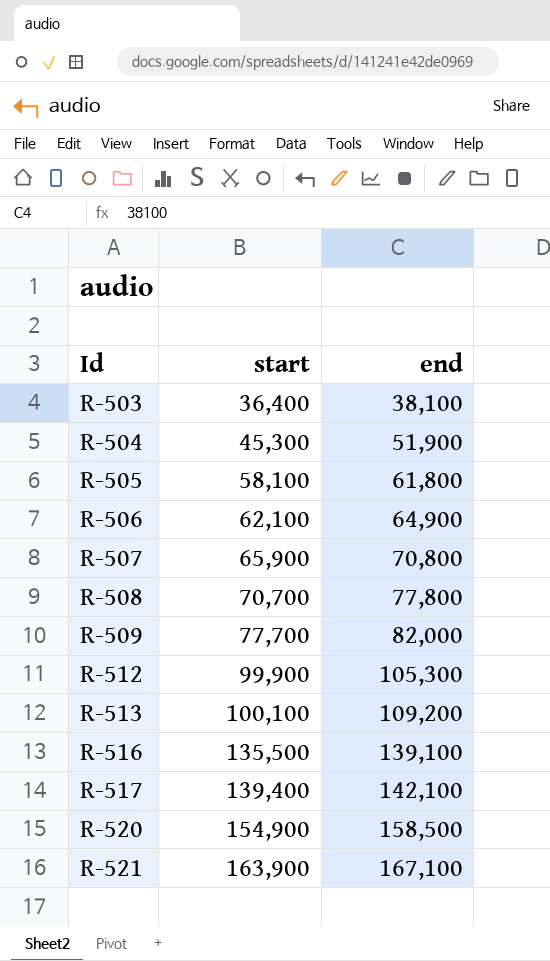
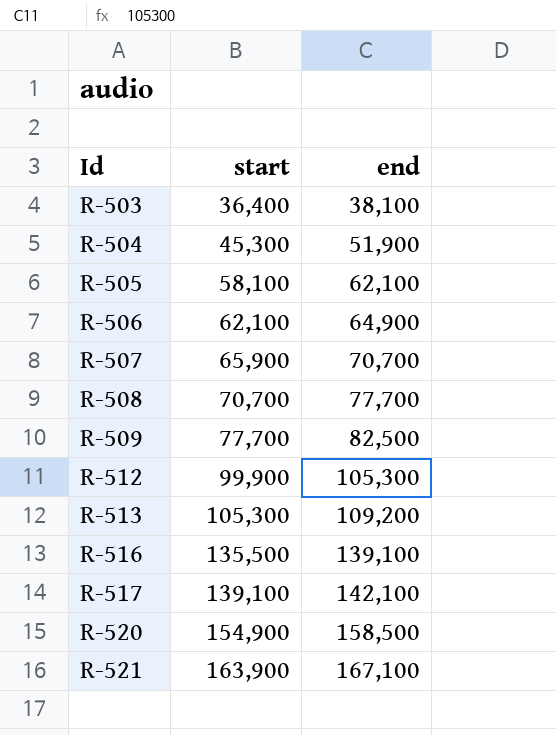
R-505 | end: 61,800 -> 62,100
R-507 | end: 70,800 -> 70,700
R-508 | end: 77,800 -> 77,700
R-509 | end: 82,000 -> 82,500
R-513 | start: 100,100 -> 105,300
R-517 | start: 139,400 -> 139,100

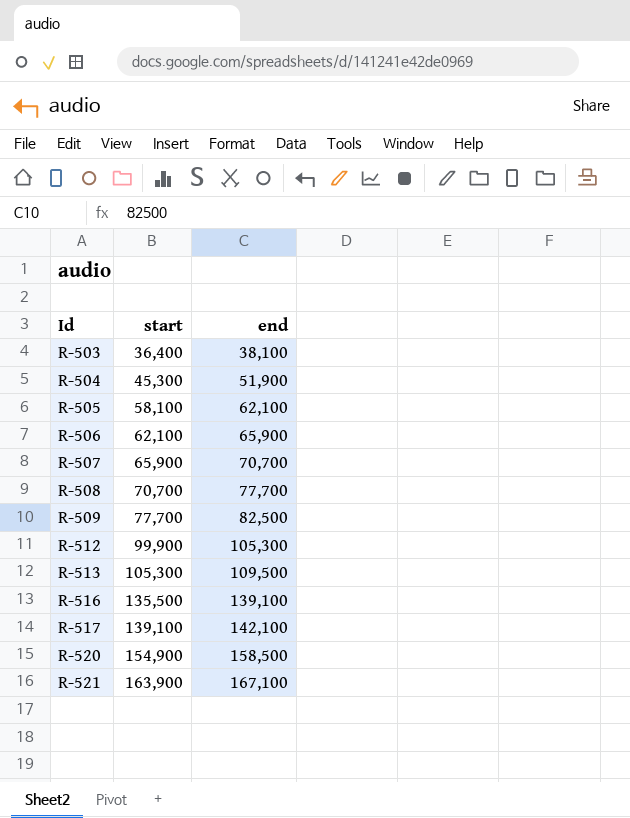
R-506 | end: 64,900 -> 65,900
R-513 | end: 109,200 -> 109,500

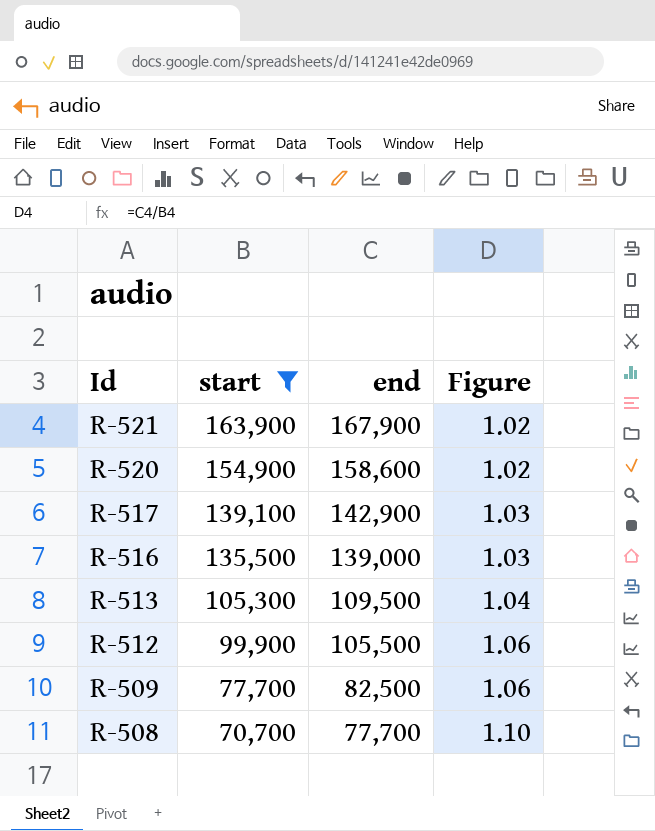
filter: none -> start >= 70,700
row order: Id ascending -> Id descending
column Figure | formula: none -> [end] / [start]
R-521 | end: 167,100 -> 167,900
R-520 | end: 158,500 -> 158,600
R-517 | end: 142,100 -> 142,900
R-516 | end: 139,100 -> 139,000
R-512 | end: 105,300 -> 105,500

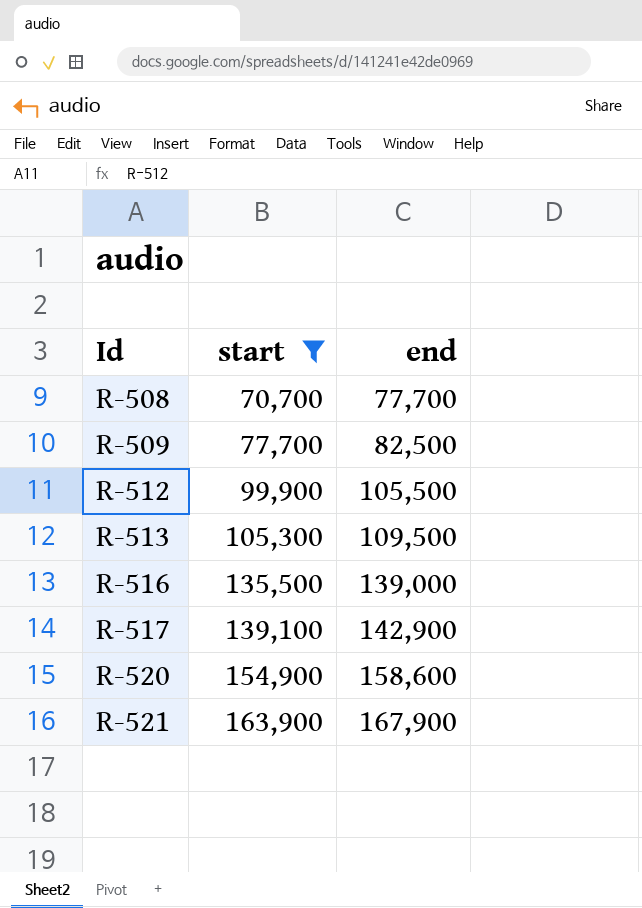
row order: Id descending -> Id ascending
column Figure | formula: [end] / [start] -> none

